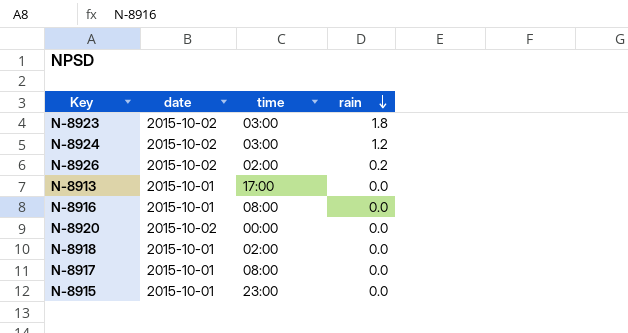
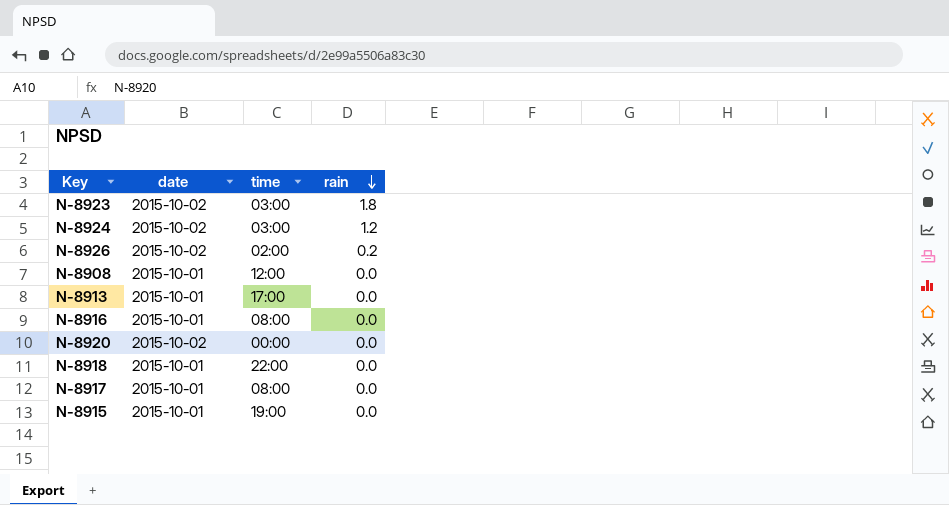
row N-8908: none -> 2015-10-01 | 12:00 | 0.0
N-8918 | time: 02:00 -> 22:00
N-8915 | time: 23:00 -> 19:00

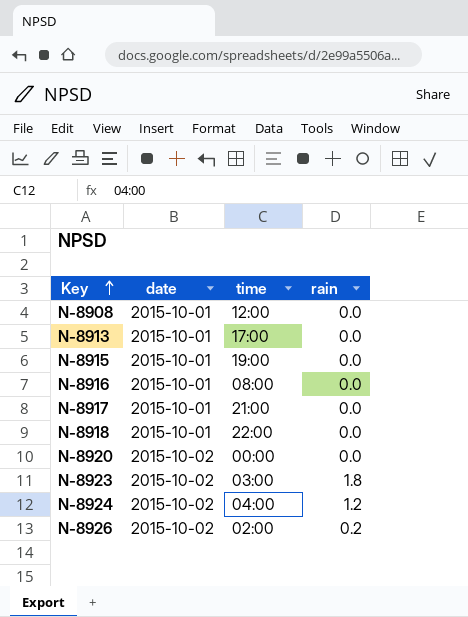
row order: rain descending -> Key ascending
N-8917 | time: 08:00 -> 21:00
N-8924 | time: 03:00 -> 04:00

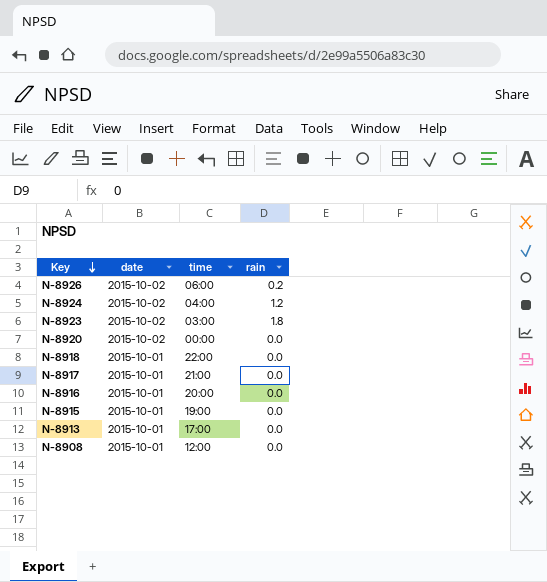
row order: Key ascending -> Key descending
N-8926 | time: 02:00 -> 06:00
N-8916 | time: 08:00 -> 20:00

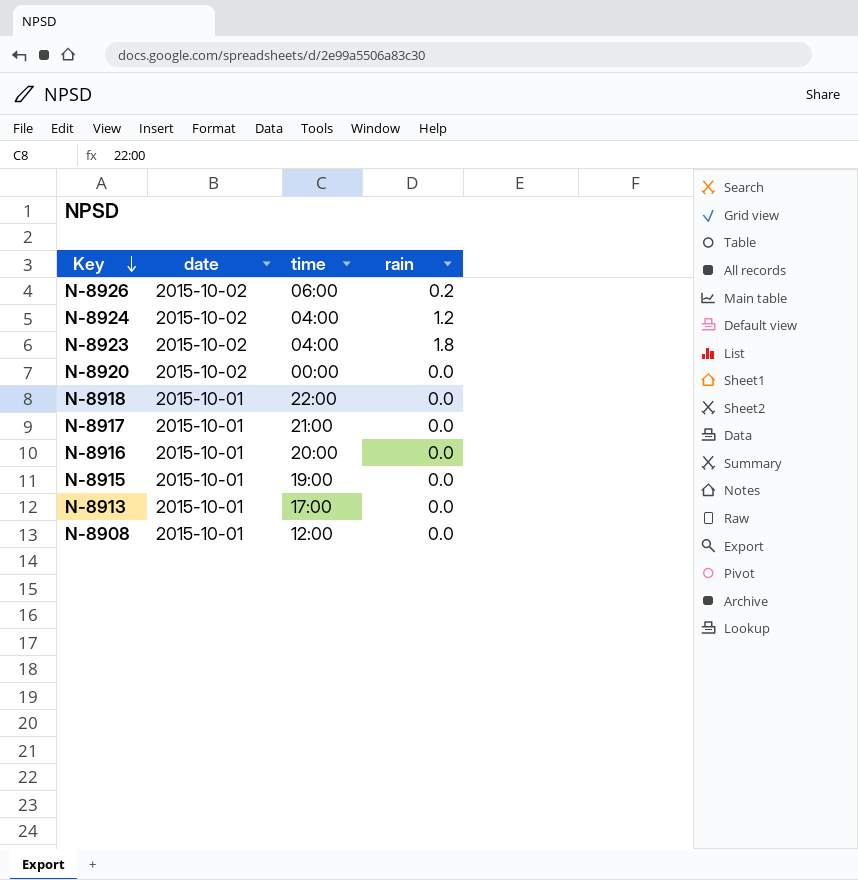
N-8923 | time: 03:00 -> 04:00

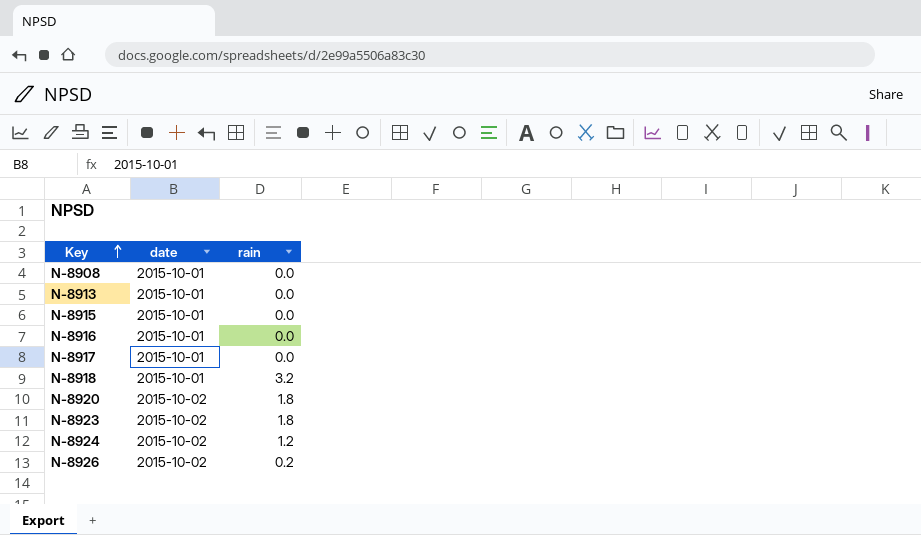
row order: Key descending -> Key ascending
column time | position: 3 -> none
N-8918 | rain: 0.0 -> 3.2
N-8920 | rain: 0.0 -> 1.8

